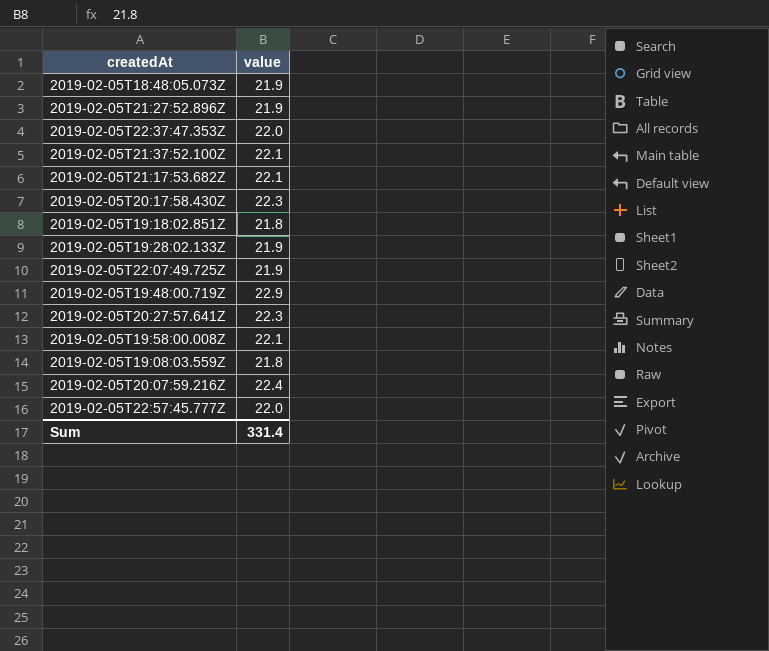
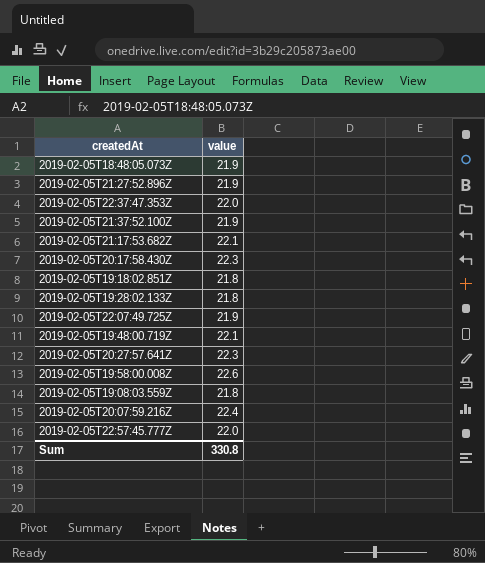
2019-02-05T21:37:52.100Z | value: 22.1 -> 21.9
2019-02-05T19:28:02.133Z | value: 21.9 -> 21.8
2019-02-05T19:48:00.719Z | value: 22.9 -> 22.1
2019-02-05T19:58:00.008Z | value: 22.1 -> 22.6
Sum | value: 331.4 -> 330.8

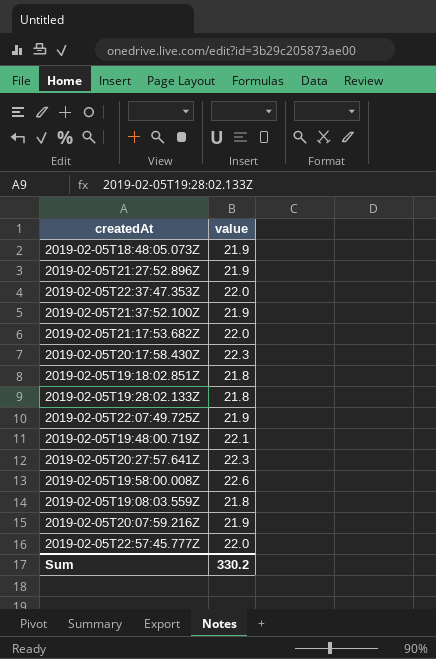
2019-02-05T21:17:53.682Z | value: 22.1 -> 22.0
2019-02-05T20:07:59.216Z | value: 22.4 -> 21.9
Sum | value: 330.8 -> 330.2

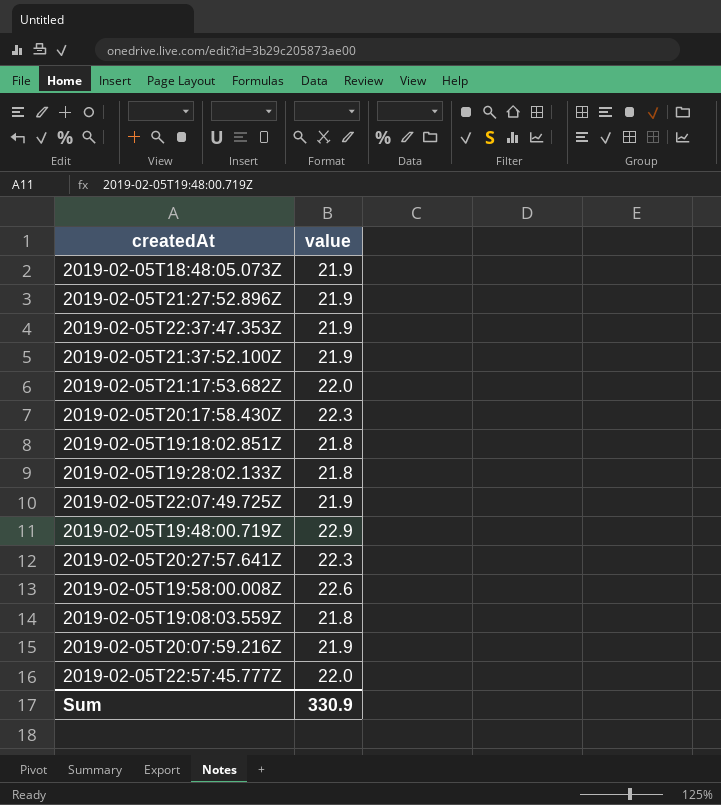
2019-02-05T22:37:47.353Z | value: 22.0 -> 21.9
2019-02-05T19:48:00.719Z | value: 22.1 -> 22.9
Sum | value: 330.2 -> 330.9

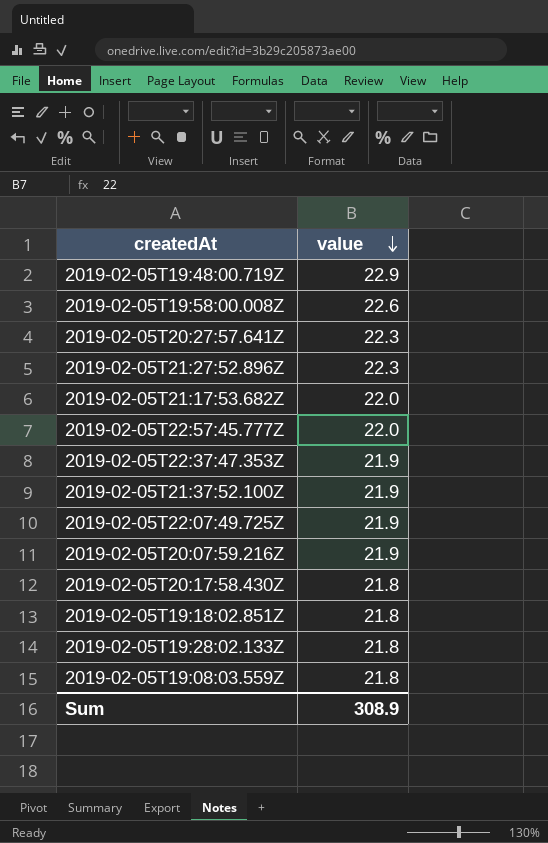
row order: none -> value descending
row 2019-02-05T18:48:05.073Z: 21.9 -> none
2019-02-05T21:27:52.896Z | value: 21.9 -> 22.3
2019-02-05T20:17:58.430Z | value: 22.3 -> 21.8
Sum | value: 330.9 -> 308.9

